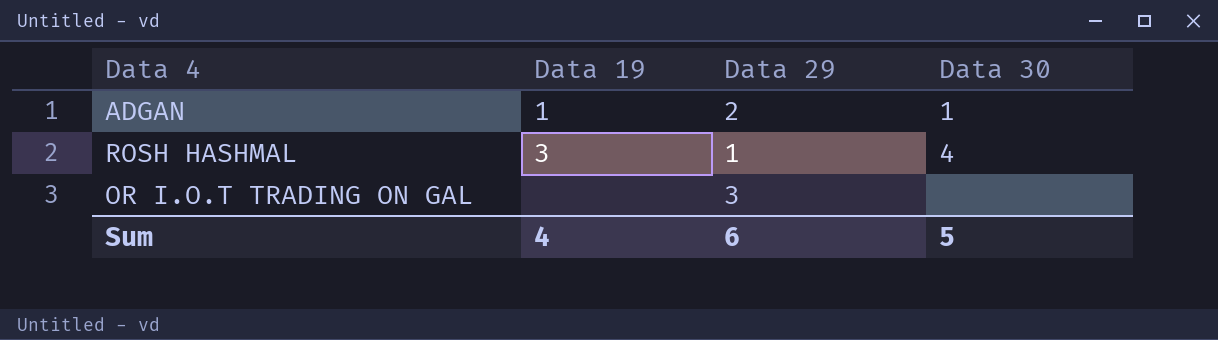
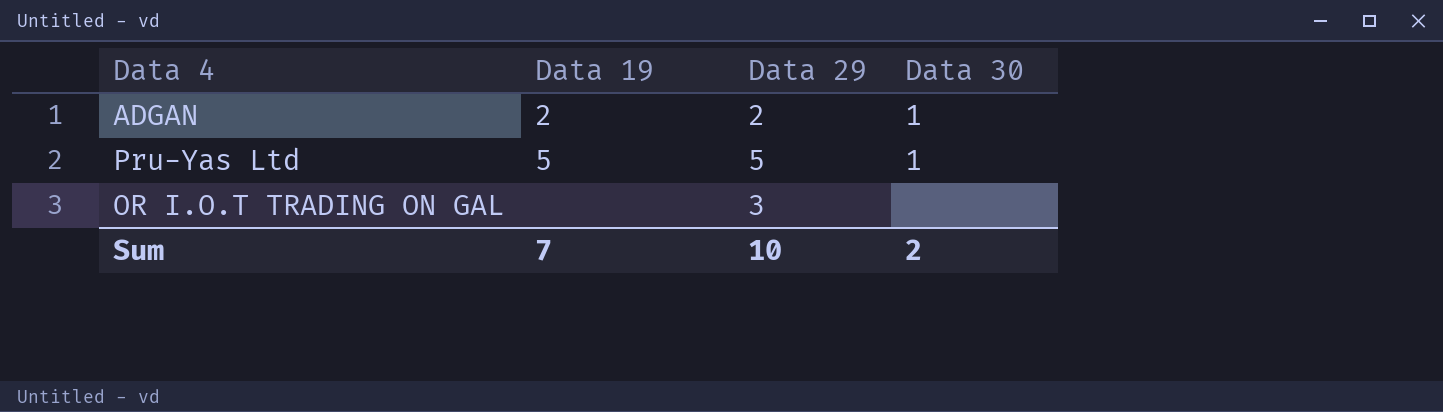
row ROSH HASHMAL: 3 | 1 | 4 -> none
ADGAN | Data 19: 1 -> 2
row Pru-Yas Ltd: none -> 5 | 5 | 1
Sum | Data 19: 4 -> 7
Sum | Data 29: 6 -> 10
Sum | Data 30: 5 -> 2

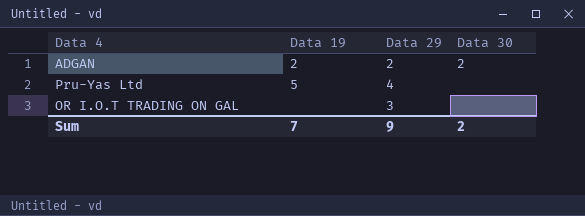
ADGAN | Data 30: 1 -> 2
Pru-Yas Ltd | Data 29: 5 -> 4
Pru-Yas Ltd | Data 30: 1 -> none
Sum | Data 29: 10 -> 9

